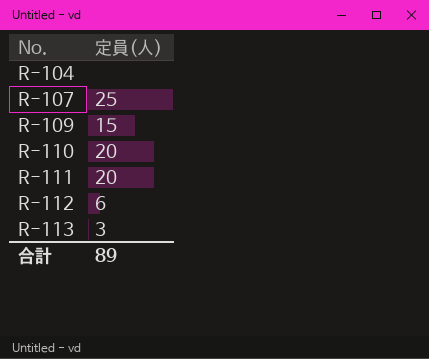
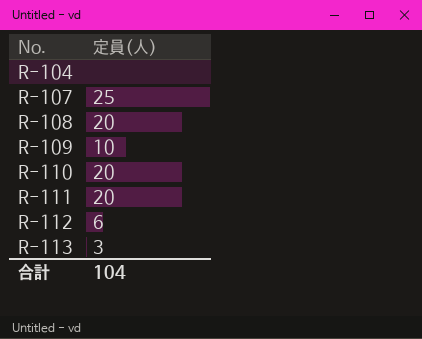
row R-108: none -> 20
R-109 | 定員(人): 15 -> 10
合計 | 定員(人): 89 -> 104

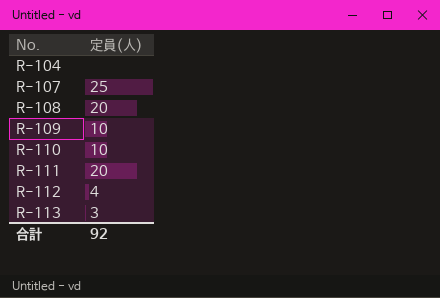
R-110 | 定員(人): 20 -> 10
R-112 | 定員(人): 6 -> 4
合計 | 定員(人): 104 -> 92

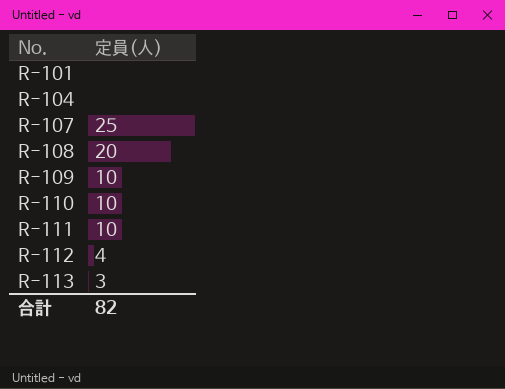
row R-101: none -> none
R-111 | 定員(人): 20 -> 10
合計 | 定員(人): 92 -> 82

